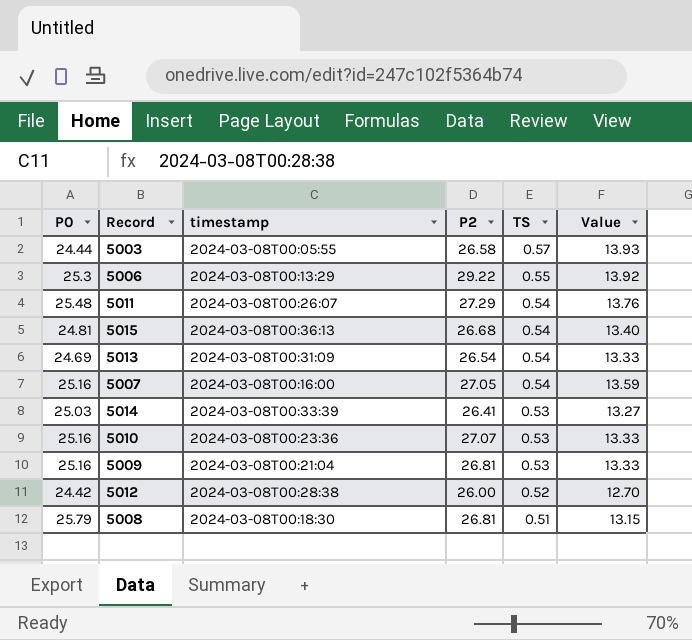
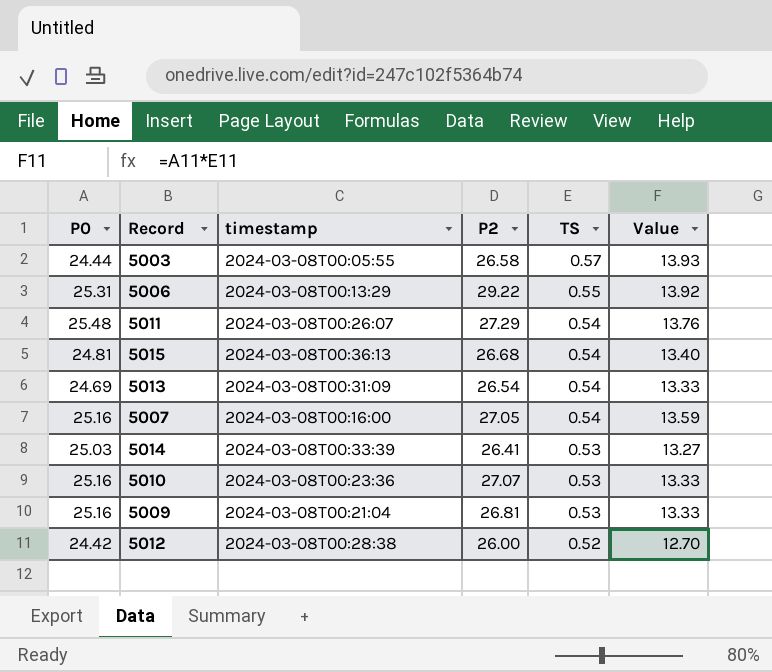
row 5008: 25.79 | 2024-03-08T00:18:30 | 26.81 | 0.51 | 13.15 -> none
5006 | P0: 25.3 -> 25.31

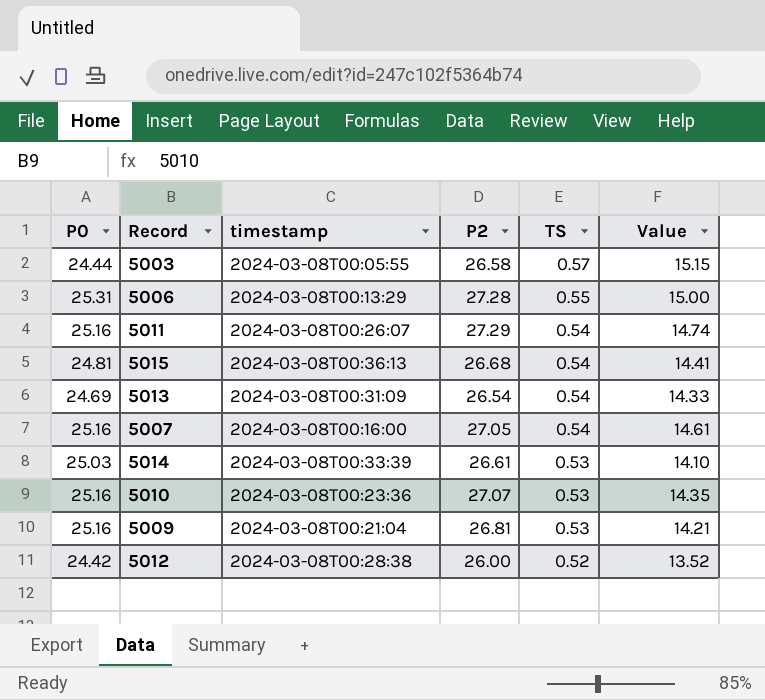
column Value | formula: [P0] * [TS] -> [P2] * [TS]
5006 | P2: 29.22 -> 27.28
5011 | P0: 25.48 -> 25.16
5014 | P2: 26.41 -> 26.61

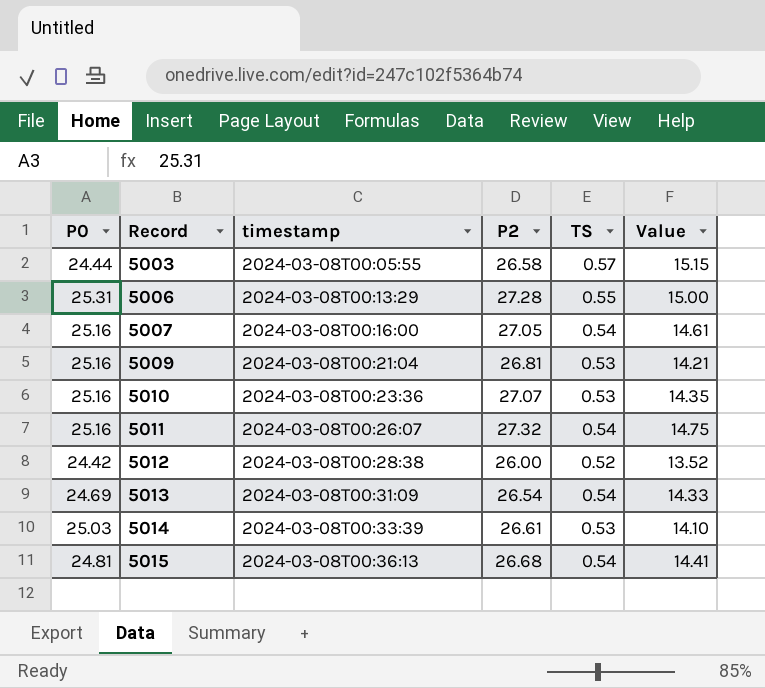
row order: TS descending -> Record ascending
5011 | P2: 27.29 -> 27.32
5011 | Value: 14.74 -> 14.75

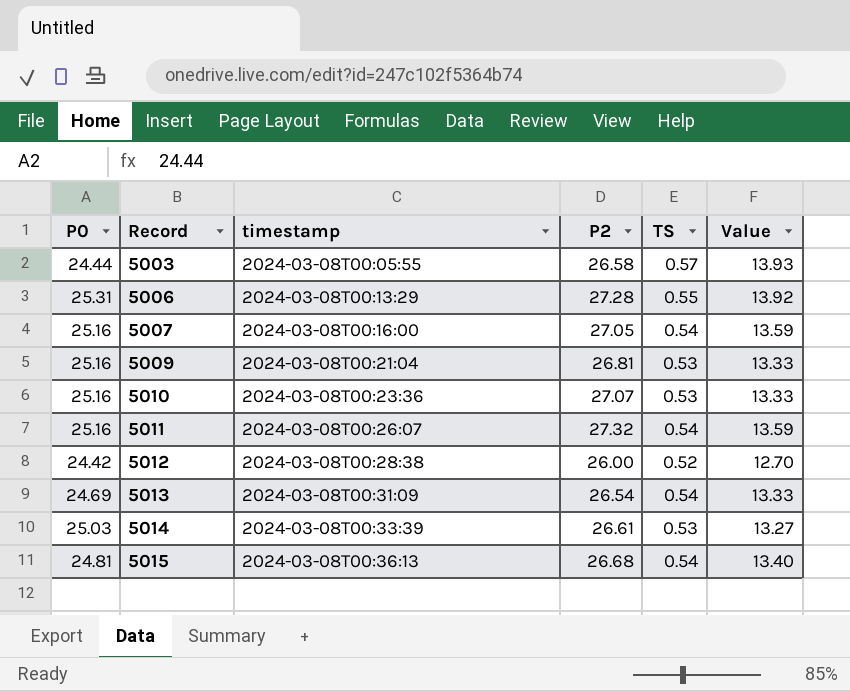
column Value | formula: [P2] * [TS] -> [P0] * [TS]

